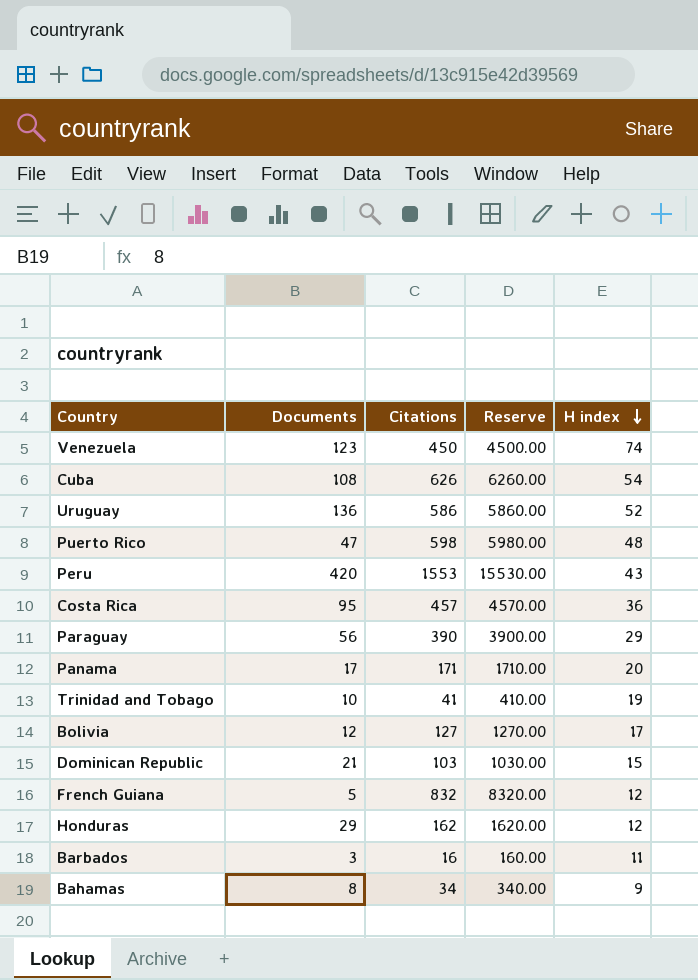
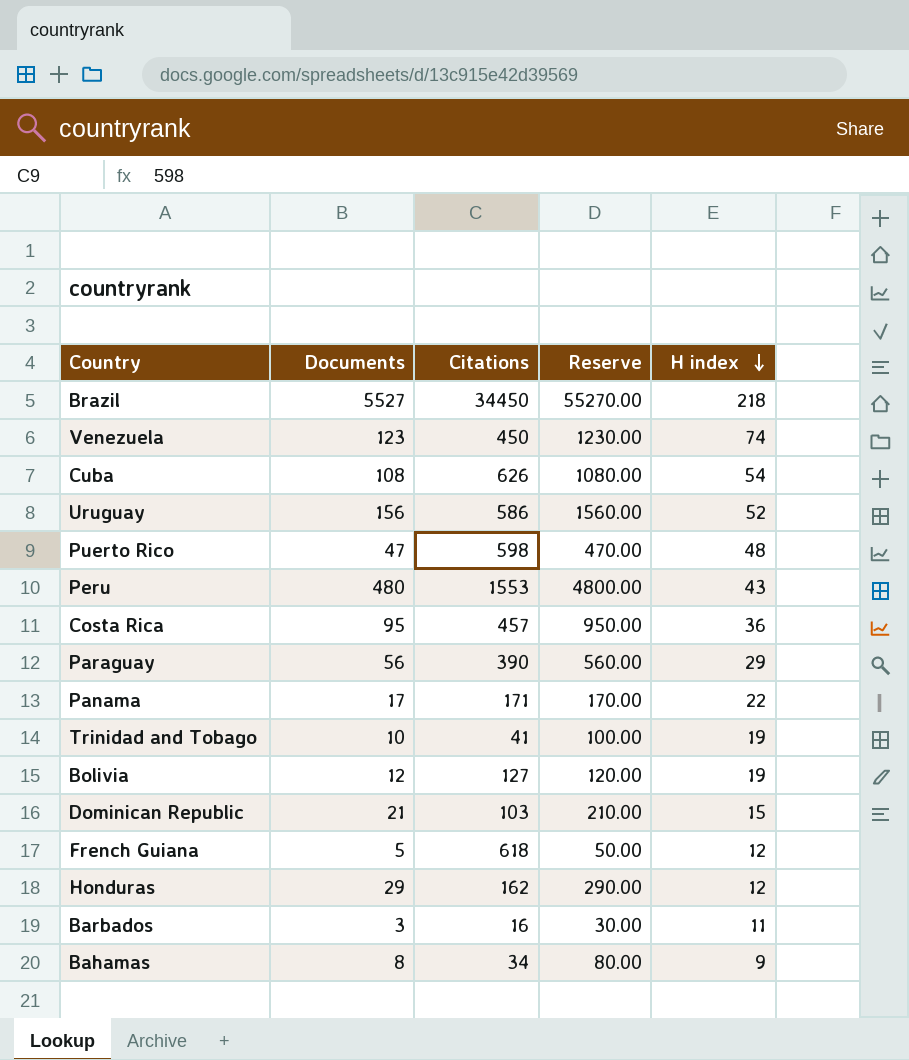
column Reserve | formula: [Citations] * 10 -> [Documents] * 10
row Brazil: none -> 5527 | 34450 | 55270.00 | 218
Uruguay | Documents: 136 -> 156
Peru | Documents: 420 -> 480
Panama | H index: 20 -> 22
Bolivia | H index: 17 -> 19
French Guiana | Citations: 832 -> 618

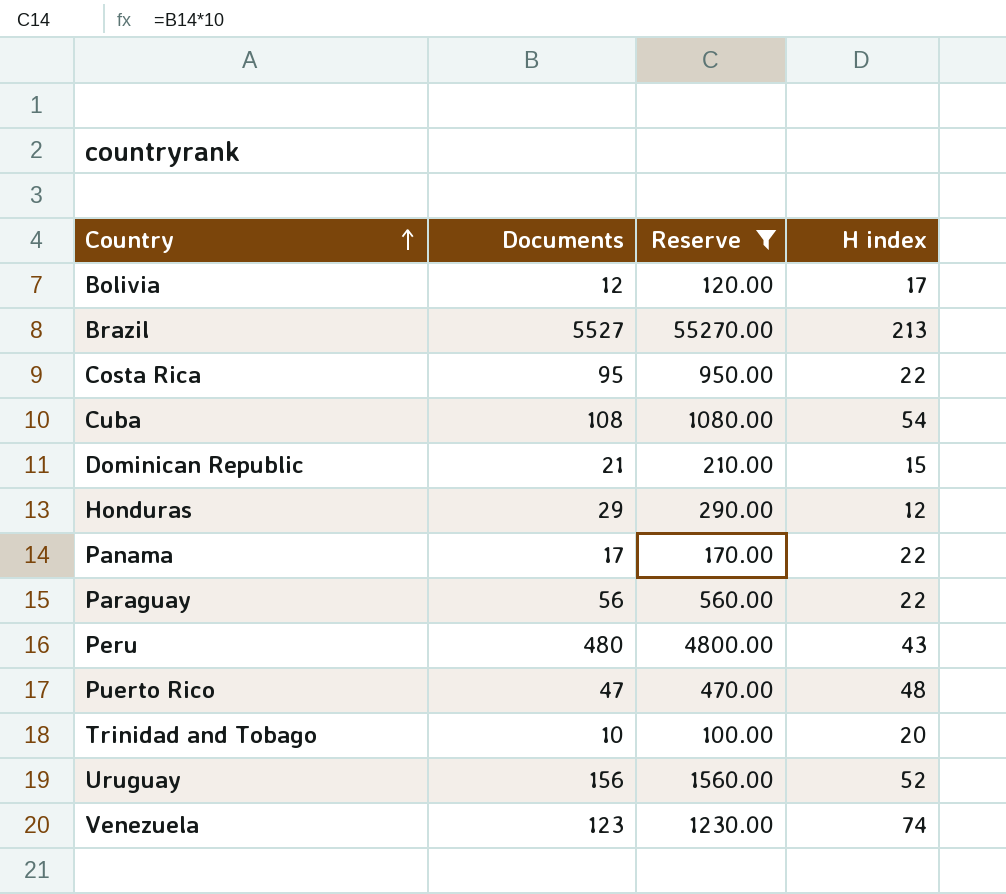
filter: none -> Reserve >= 100.00
row order: H index descending -> Country ascending
column Citations | position: 3 -> none
Bolivia | H index: 19 -> 17
Brazil | H index: 218 -> 213
Costa Rica | H index: 36 -> 22
Paraguay | H index: 29 -> 22
Trinidad and Tobago | H index: 19 -> 20

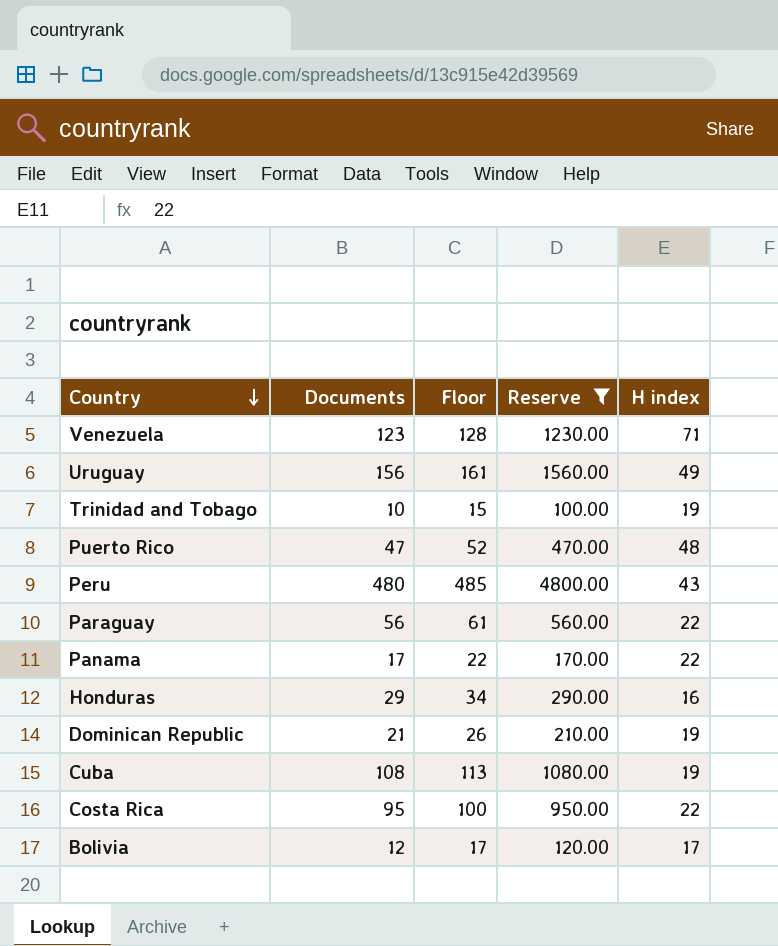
row order: Country ascending -> Country descending
column Floor | formula: none -> [Documents] + 5
row Brazil: 5527 | 55270.00 | 213 -> none
Venezuela | H index: 74 -> 71
Uruguay | H index: 52 -> 49
Trinidad and Tobago | H index: 20 -> 19
Honduras | H index: 12 -> 16
Dominican Republic | H index: 15 -> 19
Cuba | H index: 54 -> 19

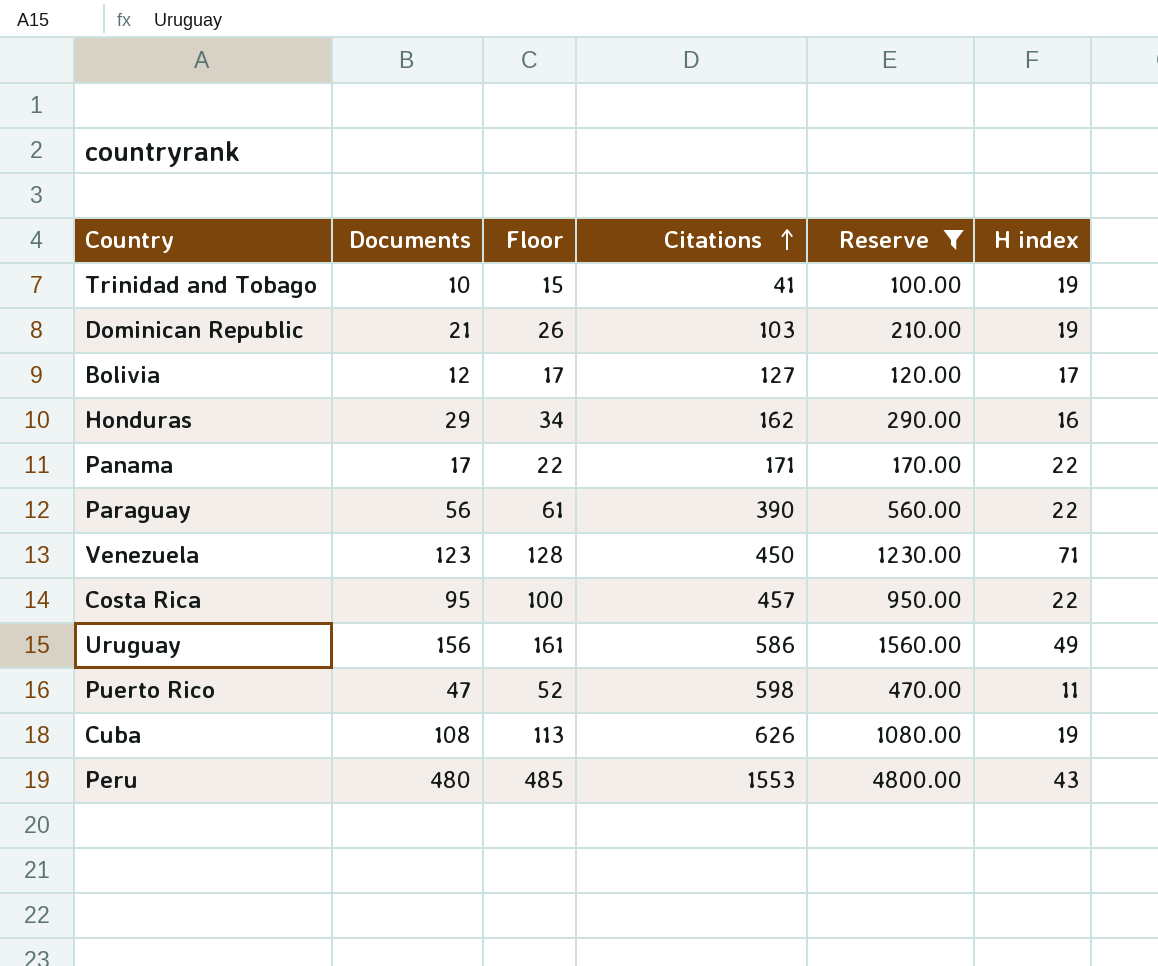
row order: Country descending -> Citations ascending
column Citations | position: none -> 4
Puerto Rico | H index: 48 -> 11

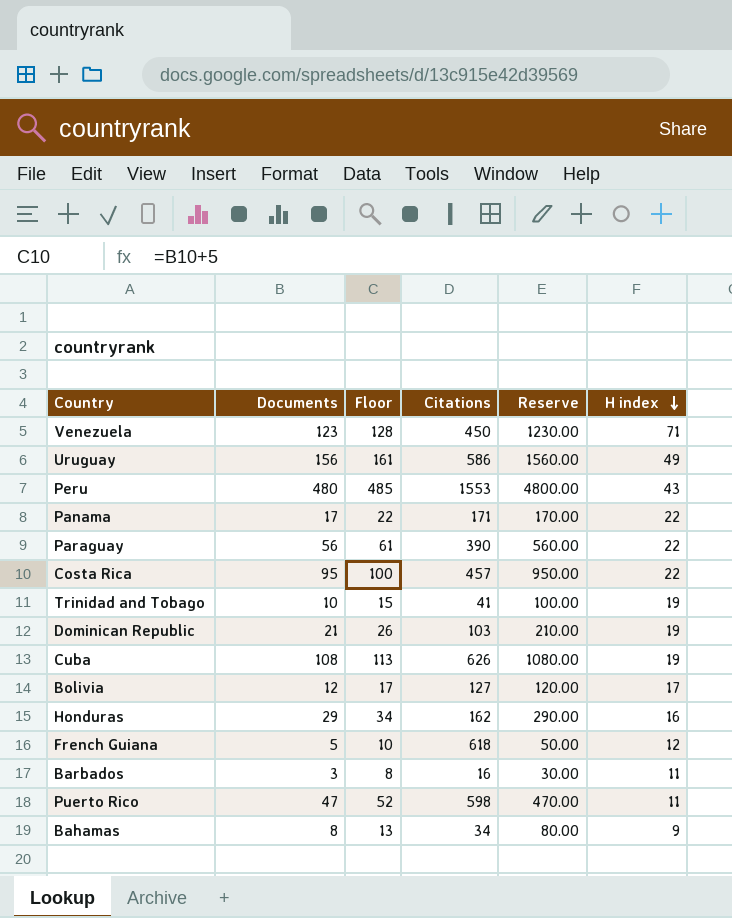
filter: Reserve >= 100.00 -> none
row order: Citations ascending -> H index descending

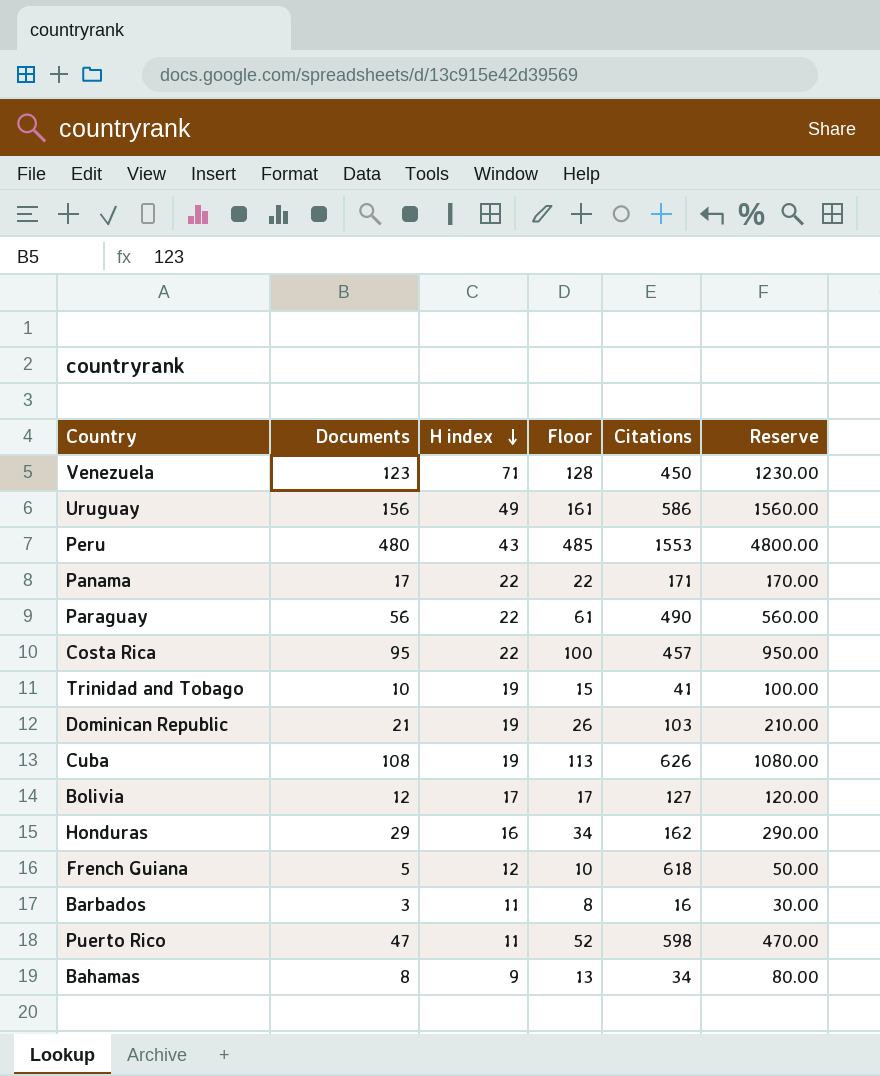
column H index | position: 6 -> 3
Paraguay | Citations: 390 -> 490

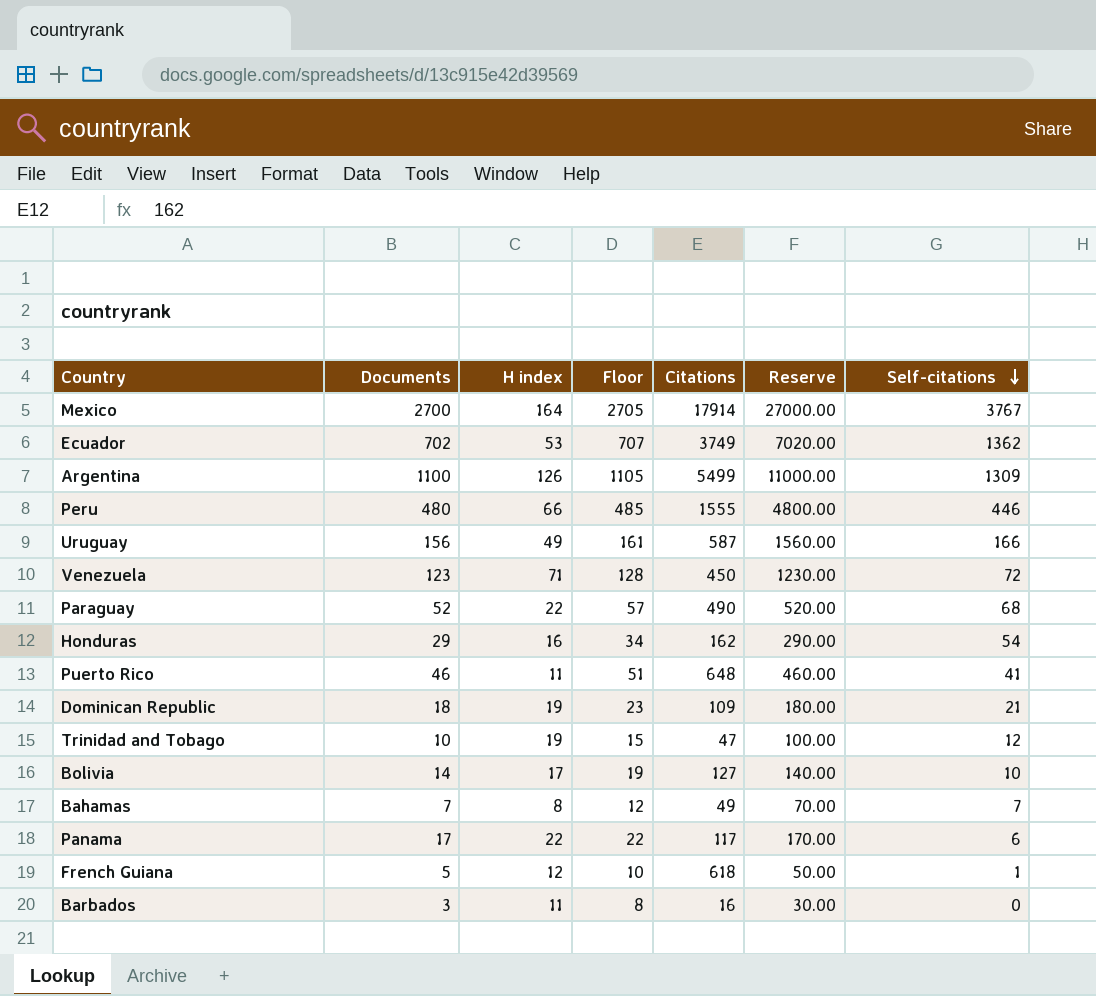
row order: H index descending -> Self-citations descending
column Self-citations | position: none -> 7
row Costa Rica: 95 | 22 | 100 | 457 | 950.00 -> none
row Cuba: 108 | 19 | 113 | 626 | 1080.00 -> none
row Mexico: none -> 2700 | 164 | 2705 | 17914 | 27000.00 | 3767
row Ecuador: none -> 702 | 53 | 707 | 3749 | 7020.00 | 1362
row Argentina: none -> 1100 | 126 | 1105 | 5499 | 11000.00 | 1309
Peru | H index: 43 -> 66
Peru | Citations: 1553 -> 1555
Uruguay | Citations: 586 -> 587
Paraguay | Documents: 56 -> 52
Paraguay | Floor: 61 -> 57
Paraguay | Reserve: 560.00 -> 520.00
Puerto Rico | Documents: 47 -> 46
Puerto Rico | Floor: 52 -> 51
Puerto Rico | Citations: 598 -> 648
Puerto Rico | Reserve: 470.00 -> 460.00
Dominican Republic | Documents: 21 -> 18
Dominican Republic | Floor: 26 -> 23
Dominican Republic | Citations: 103 -> 109
Dominican Republic | Reserve: 210.00 -> 180.00
Trinidad and Tobago | Citations: 41 -> 47
Bolivia | Documents: 12 -> 14
Bolivia | Floor: 17 -> 19
Bolivia | Reserve: 120.00 -> 140.00
Bahamas | Documents: 8 -> 7
Bahamas | H index: 9 -> 8
Bahamas | Floor: 13 -> 12
Bahamas | Citations: 34 -> 49
Bahamas | Reserve: 80.00 -> 70.00
Panama | Citations: 171 -> 117

